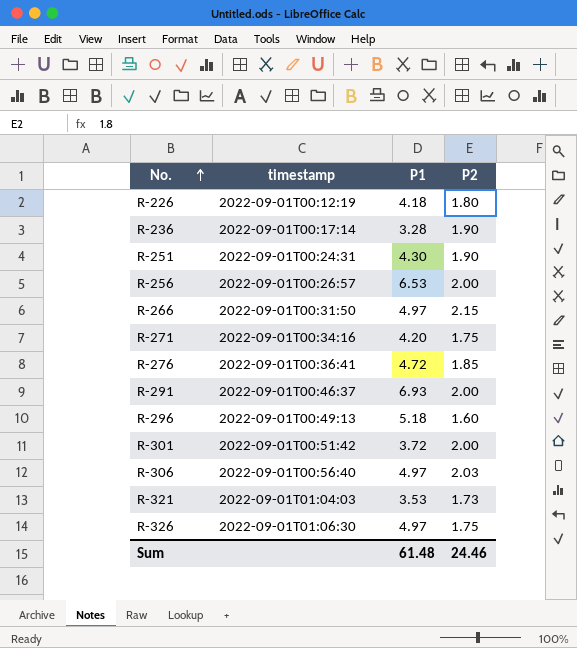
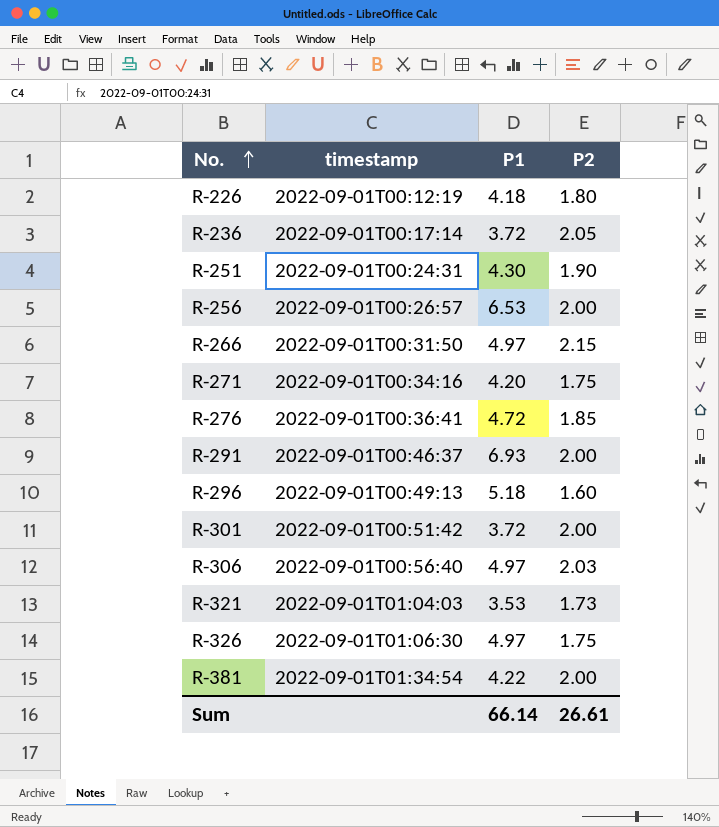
R-236 | P1: 3.28 -> 3.72
R-236 | P2: 1.90 -> 2.05
row R-381: none -> 2022-09-01T01:34:54 | 4.22 | 2.00
Sum | P1: 61.48 -> 66.14
Sum | P2: 24.46 -> 26.61

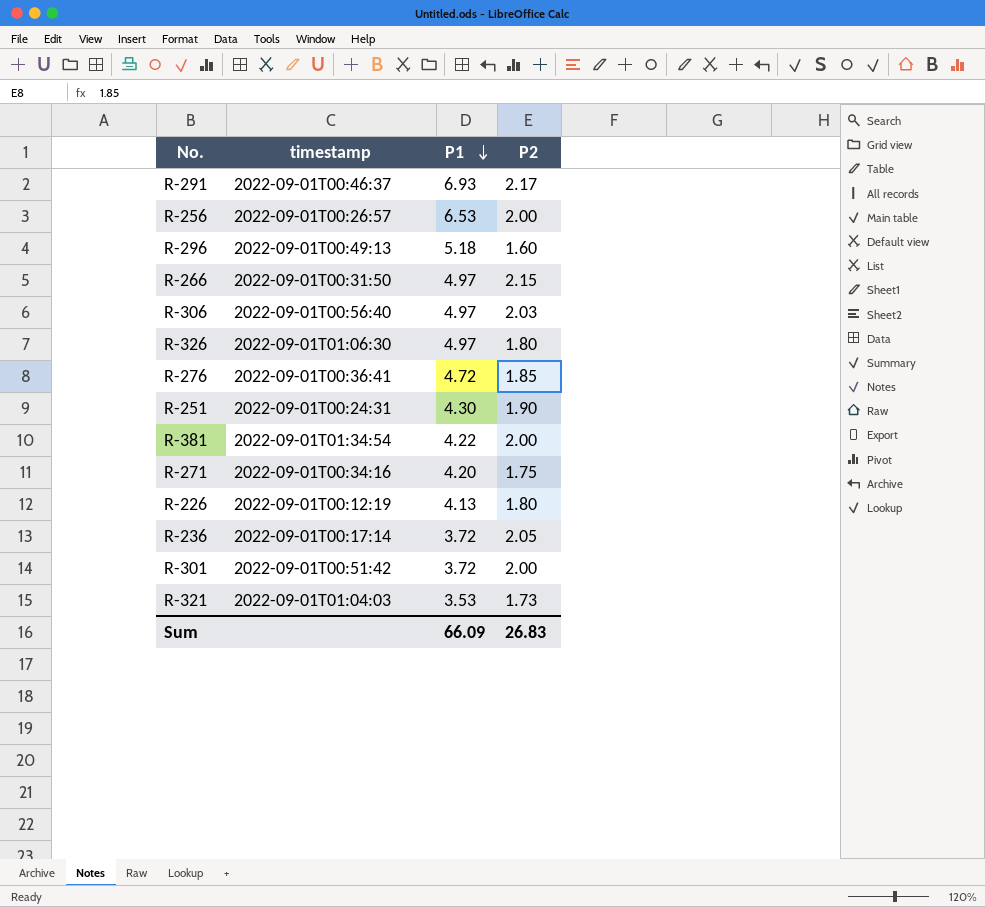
row order: No. ascending -> P1 descending
R-291 | P2: 2.00 -> 2.17
R-326 | P2: 1.75 -> 1.80
R-226 | P1: 4.18 -> 4.13
Sum | P1: 66.14 -> 66.09
Sum | P2: 26.61 -> 26.83

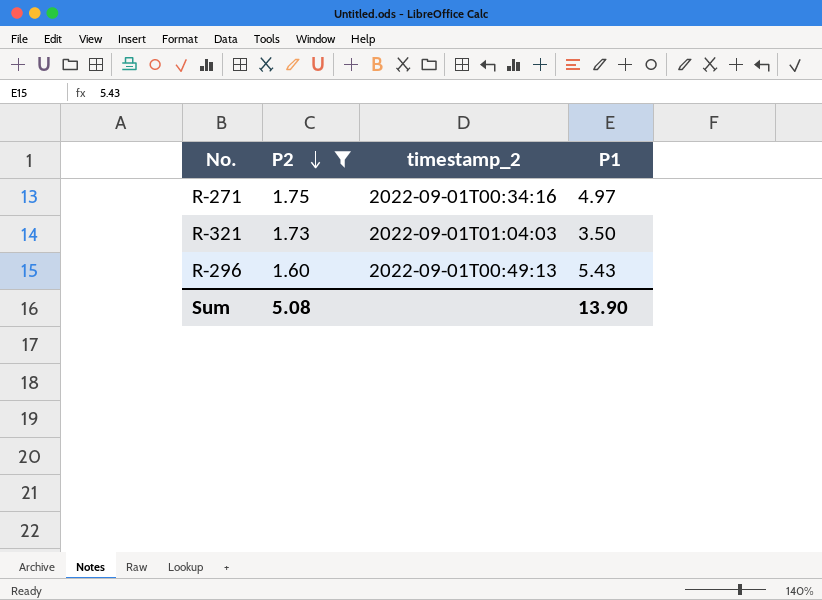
filter: none -> P2 <= 1.75
row order: P1 descending -> P2 descending
column P2 | position: 4 -> 2
column name: timestamp -> timestamp_2
R-271 | P1: 4.20 -> 4.97
R-321 | P1: 3.53 -> 3.50
R-296 | P1: 5.18 -> 5.43
Sum | P2: 26.83 -> 5.08
Sum | P1: 66.09 -> 13.90

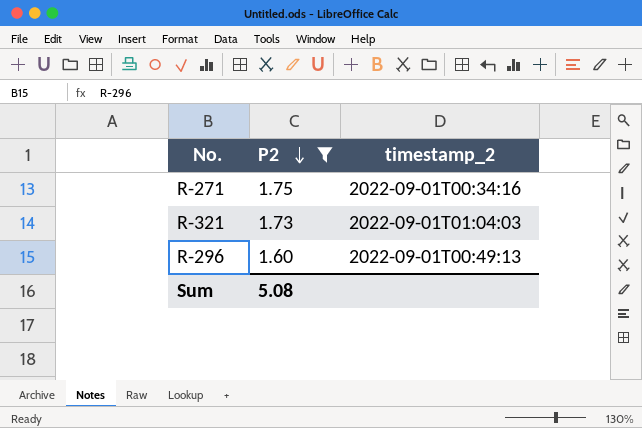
column P1 | position: 4 -> none

